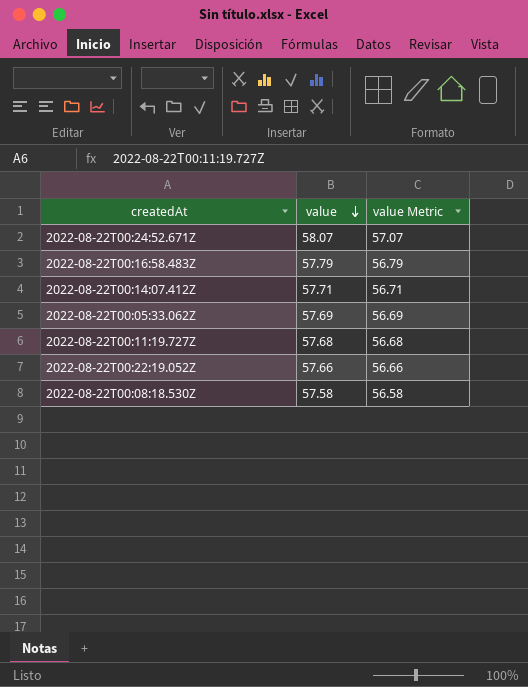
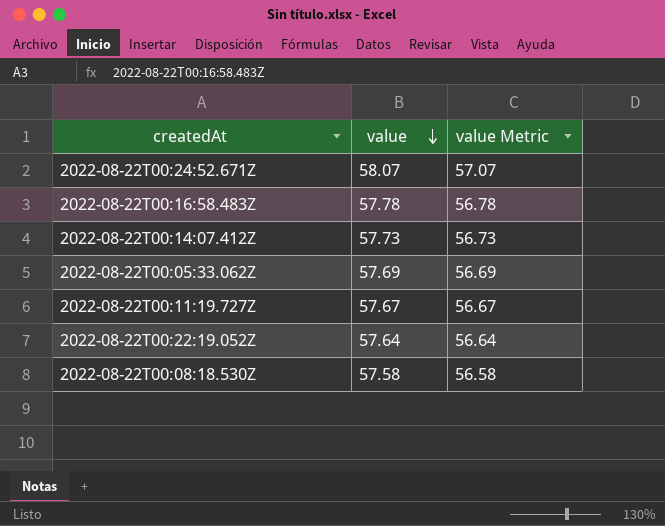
2022-08-22T00:16:58.483Z | value: 57.79 -> 57.78
2022-08-22T00:16:58.483Z | value Metric: 56.79 -> 56.78
2022-08-22T00:14:07.412Z | value: 57.71 -> 57.73
2022-08-22T00:14:07.412Z | value Metric: 56.71 -> 56.73
2022-08-22T00:11:19.727Z | value: 57.68 -> 57.67
2022-08-22T00:11:19.727Z | value Metric: 56.68 -> 56.67
2022-08-22T00:22:19.052Z | value: 57.66 -> 57.64
2022-08-22T00:22:19.052Z | value Metric: 56.66 -> 56.64

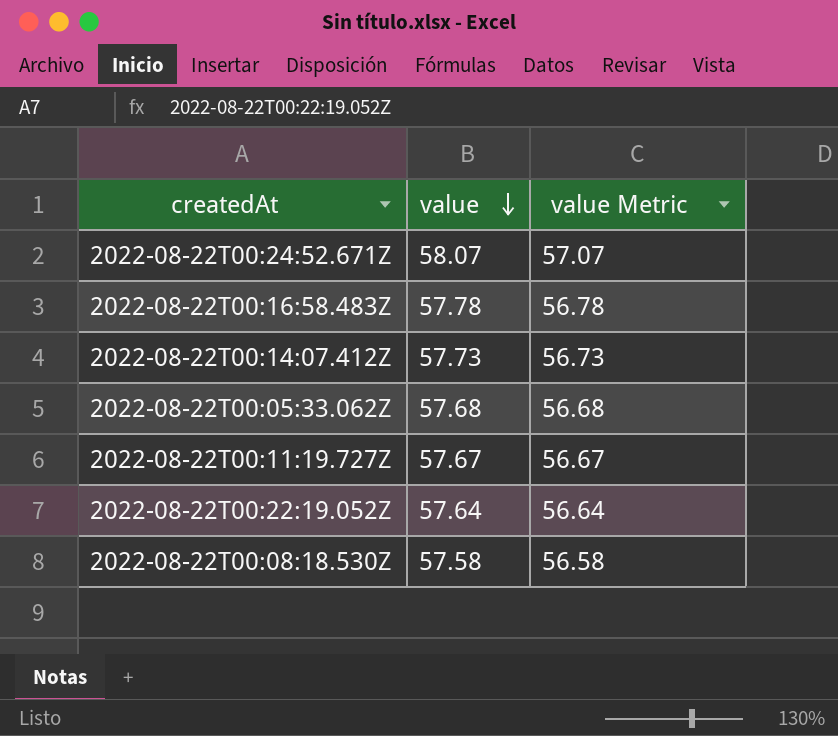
2022-08-22T00:05:33.062Z | value: 57.69 -> 57.68
2022-08-22T00:05:33.062Z | value Metric: 56.69 -> 56.68

